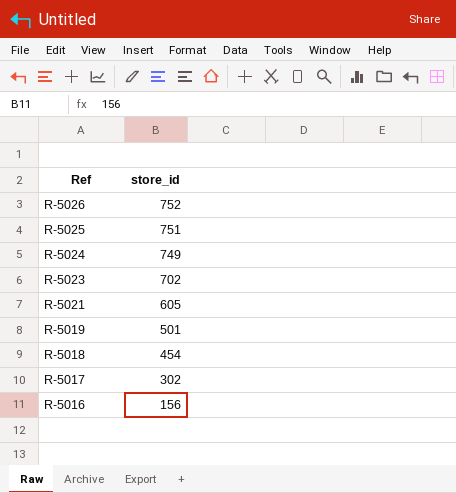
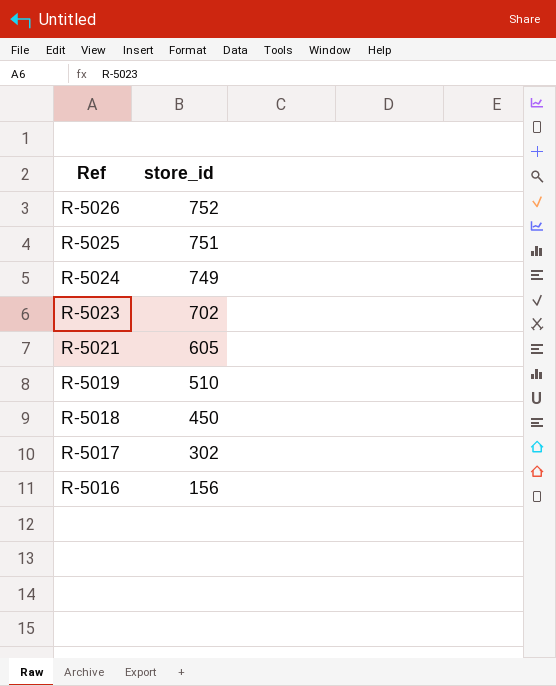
R-5019 | store_id: 501 -> 510
R-5018 | store_id: 454 -> 450

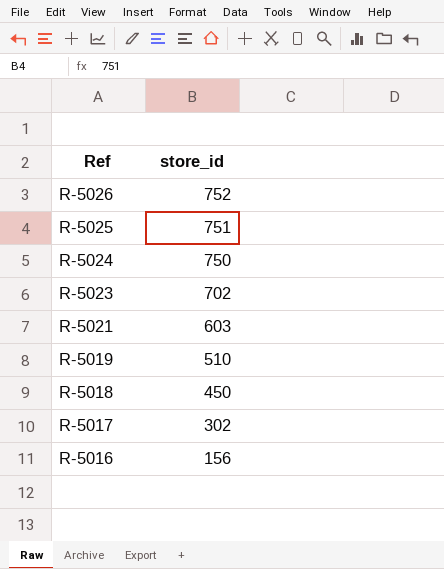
R-5024 | store_id: 749 -> 750
R-5021 | store_id: 605 -> 603

